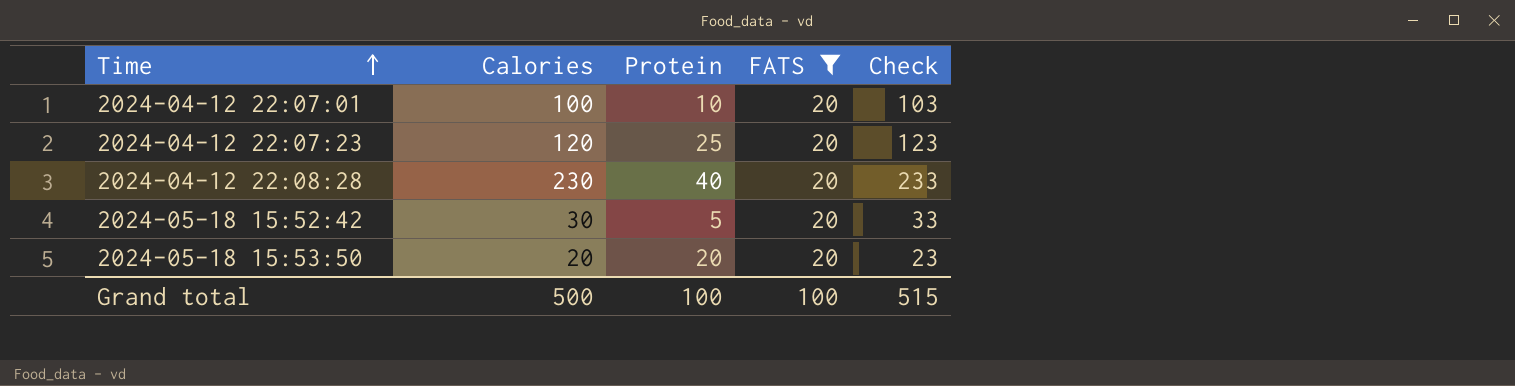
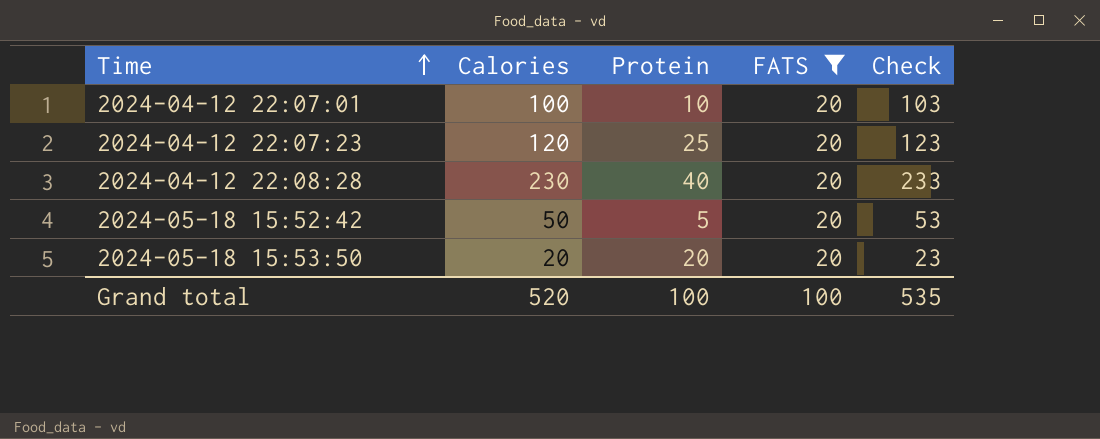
2024-05-18 15:52:42 | Calories: 30 -> 50
2024-05-18 15:52:42 | Check: 33 -> 53
Grand total | Calories: 500 -> 520
Grand total | Check: 515 -> 535

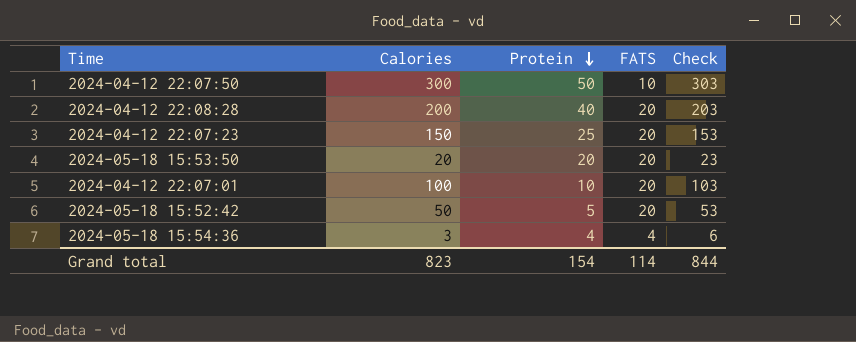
filter: FATS = 20 -> none
row order: Time ascending -> Protein descending
2024-04-12 22:08:28 | Calories: 230 -> 200
2024-04-12 22:08:28 | Check: 233 -> 203
2024-04-12 22:07:23 | Calories: 120 -> 150
2024-04-12 22:07:23 | Check: 123 -> 153
Grand total | Calories: 520 -> 823
Grand total | Protein: 100 -> 154
Grand total | FATS: 100 -> 114
Grand total | Check: 535 -> 844

